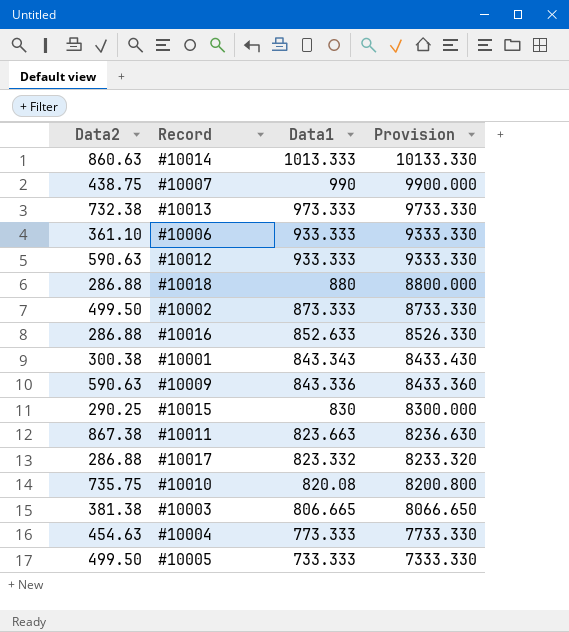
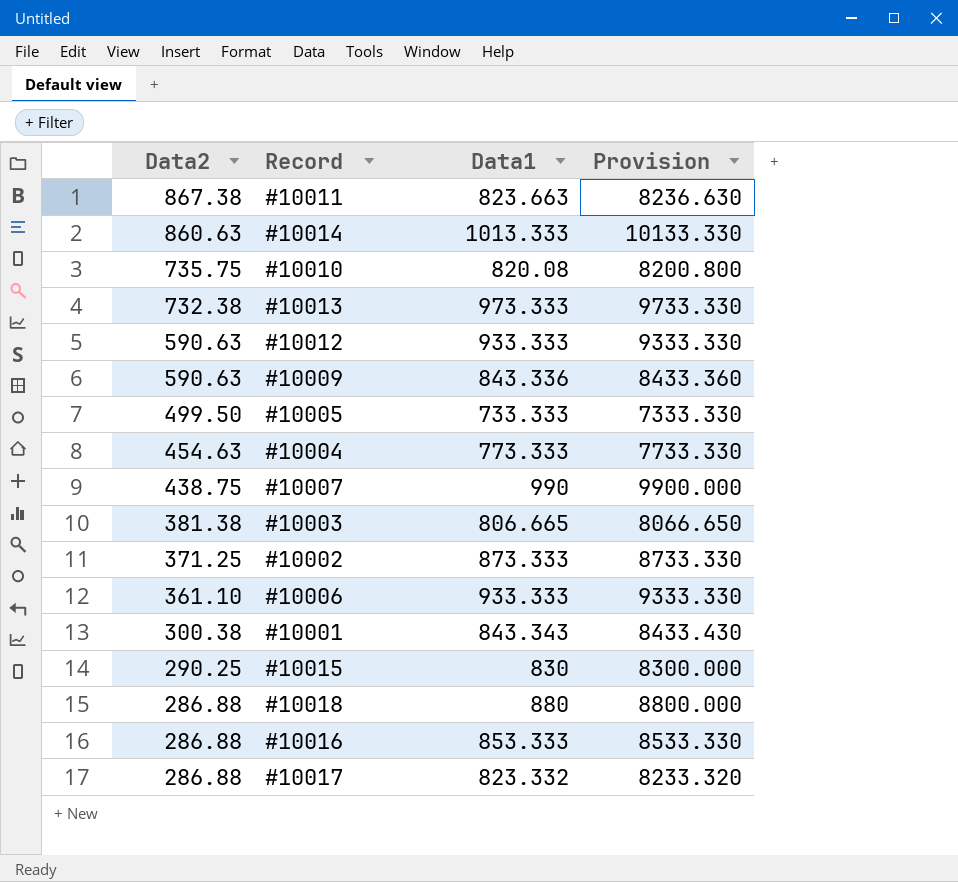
row order: Data1 descending -> Data2 descending
#10002 | Data2: 499.50 -> 371.25
#10016 | Data1: 852.633 -> 853.333
#10016 | Provision: 8526.330 -> 8533.330

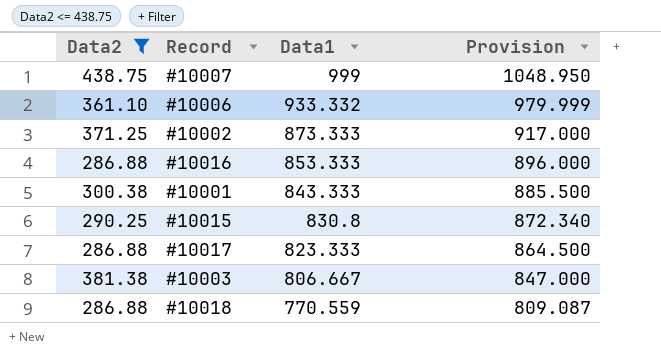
filter: none -> Data2 <= 438.75
row order: Data2 descending -> Data1 descending
column Provision | formula: [Data1] * 10 -> [Data1] * 1.05
#10007 | Data1: 990 -> 999
#10006 | Data1: 933.333 -> 933.332
#10001 | Data1: 843.343 -> 843.333
#10015 | Data1: 830 -> 830.8
#10017 | Data1: 823.332 -> 823.333
#10003 | Data1: 806.665 -> 806.667
#10018 | Data1: 880 -> 770.559

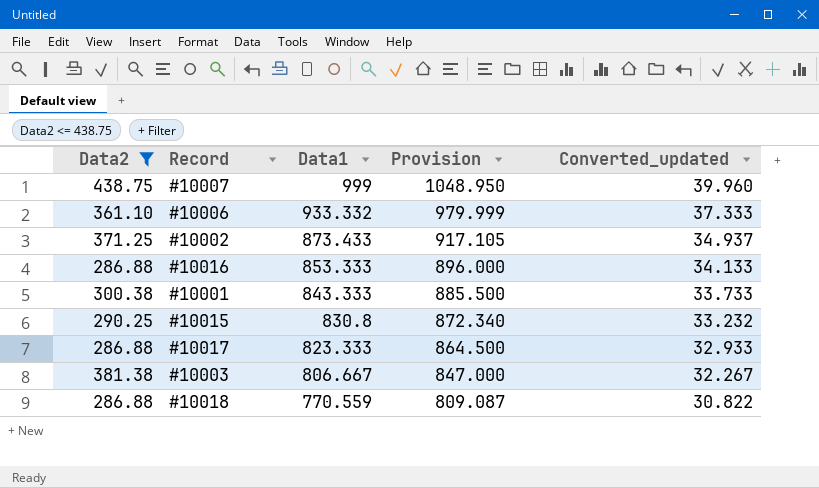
column Converted_updated | formula: none -> [Data1] * 0.04
#10002 | Data1: 873.333 -> 873.433
#10002 | Provision: 917.000 -> 917.105

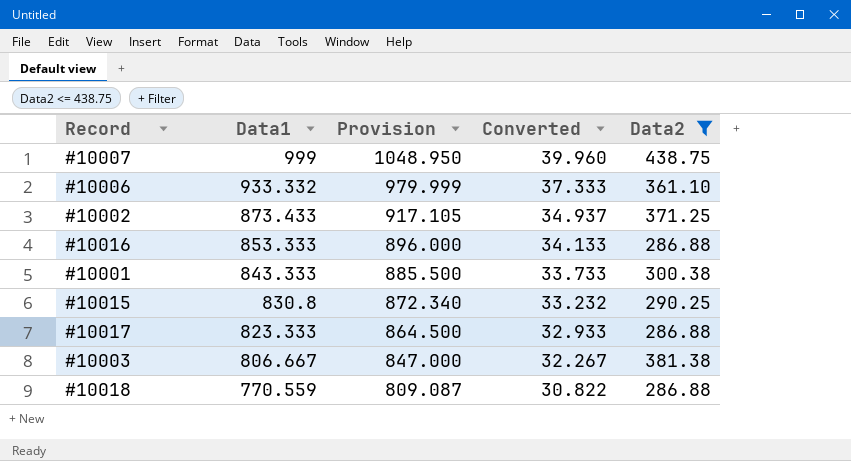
column name: Converted_updated -> Converted
column Data2 | position: 1 -> 5

